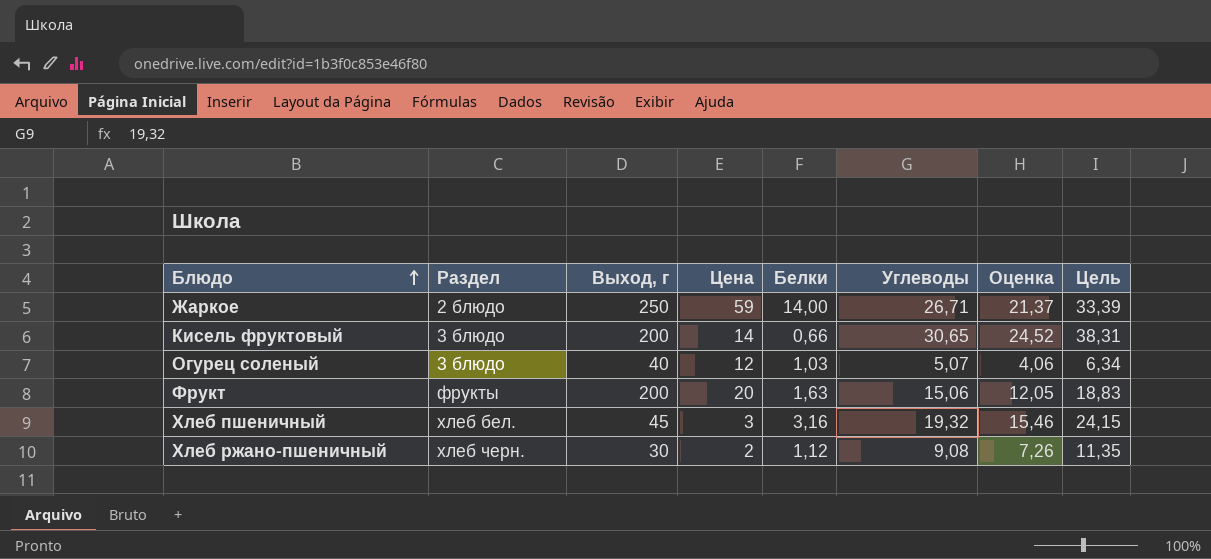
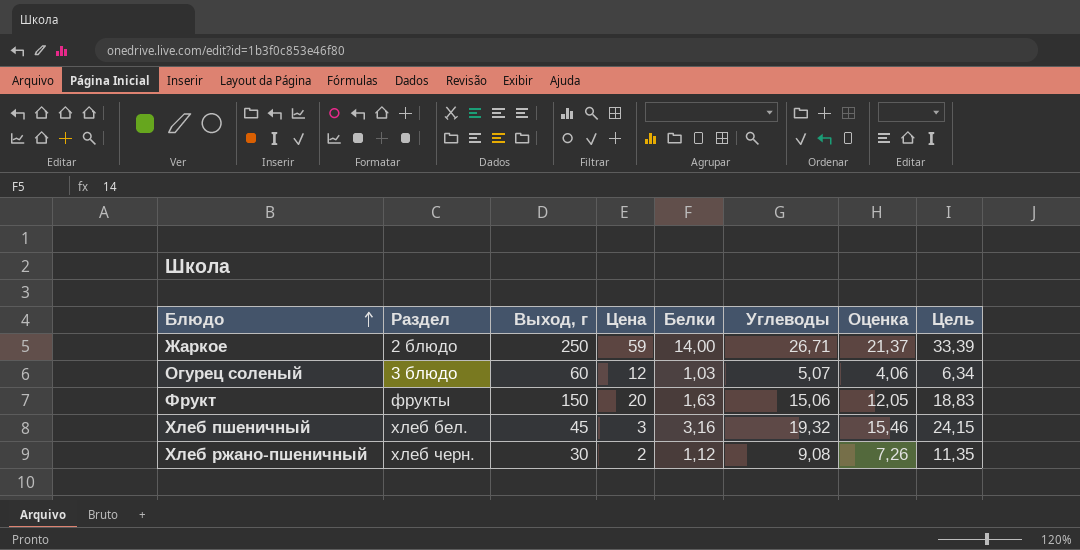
row Кисель фруктовый: 3 блюдо | 200 | 14 | 0,66 | 30,65 | 24,52 | 38,31 -> none
Огурец соленый | Выход, г: 40 -> 60
Фрукт | Выход, г: 200 -> 150

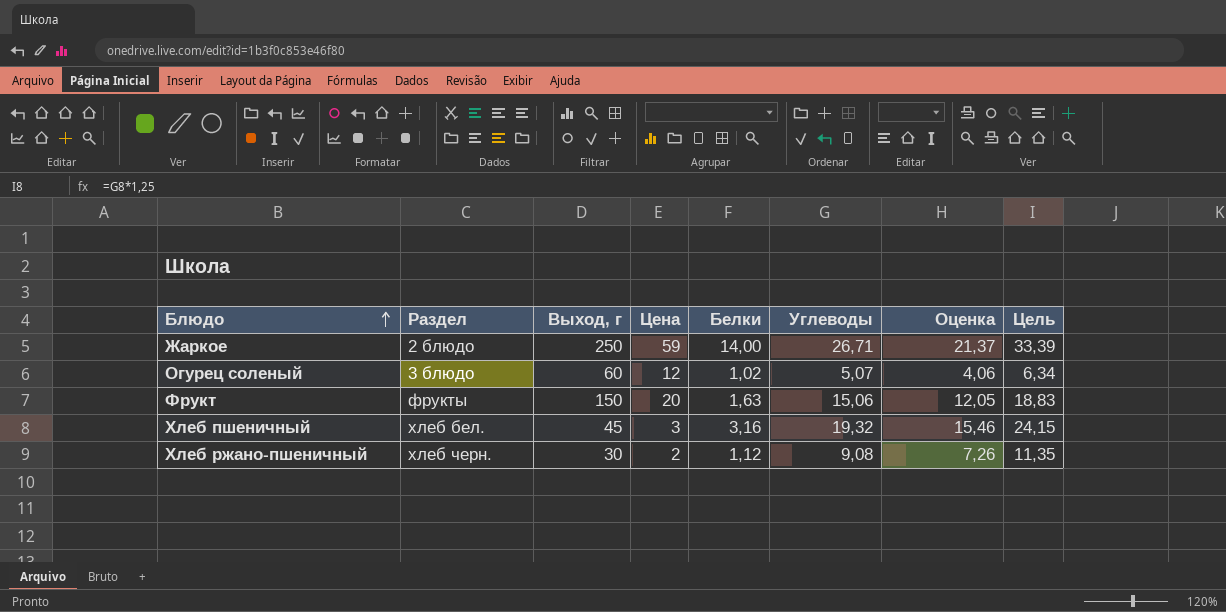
Огурец соленый | Белки: 1,03 -> 1,02

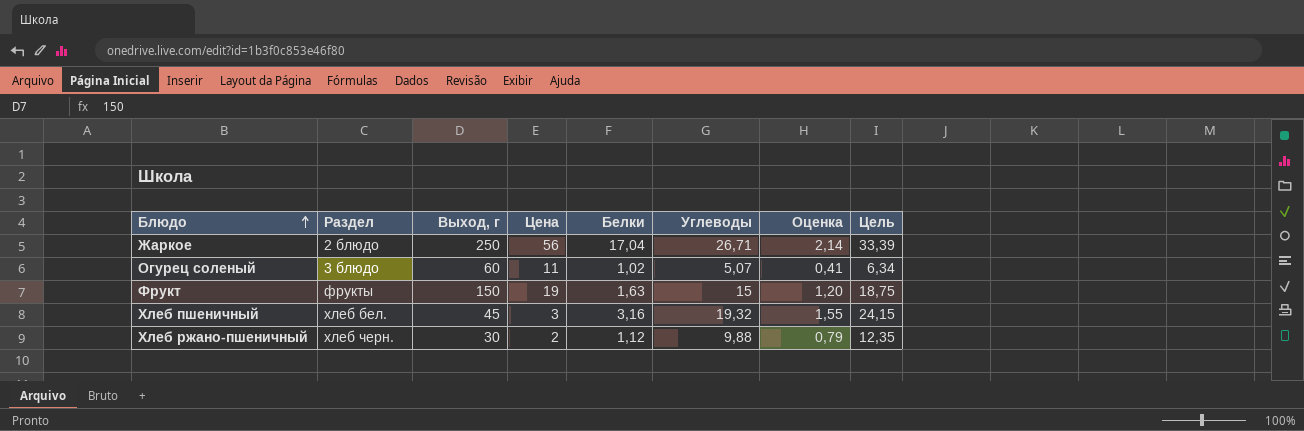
column Оценка | formula: [Углеводы] * 0,8 -> [Углеводы] * 0,08
Жаркое | Цена: 59 -> 56
Жаркое | Белки: 14,00 -> 17,04
Огурец соленый | Цена: 12 -> 11
Фрукт | Цена: 20 -> 19
Фрукт | Углеводы: 15,06 -> 15
Фрукт | Цель: 18,83 -> 18,75
Хлеб ржано-пшеничный | Углеводы: 9,08 -> 9,88
Хлеб ржано-пшеничный | Цель: 11,35 -> 12,35

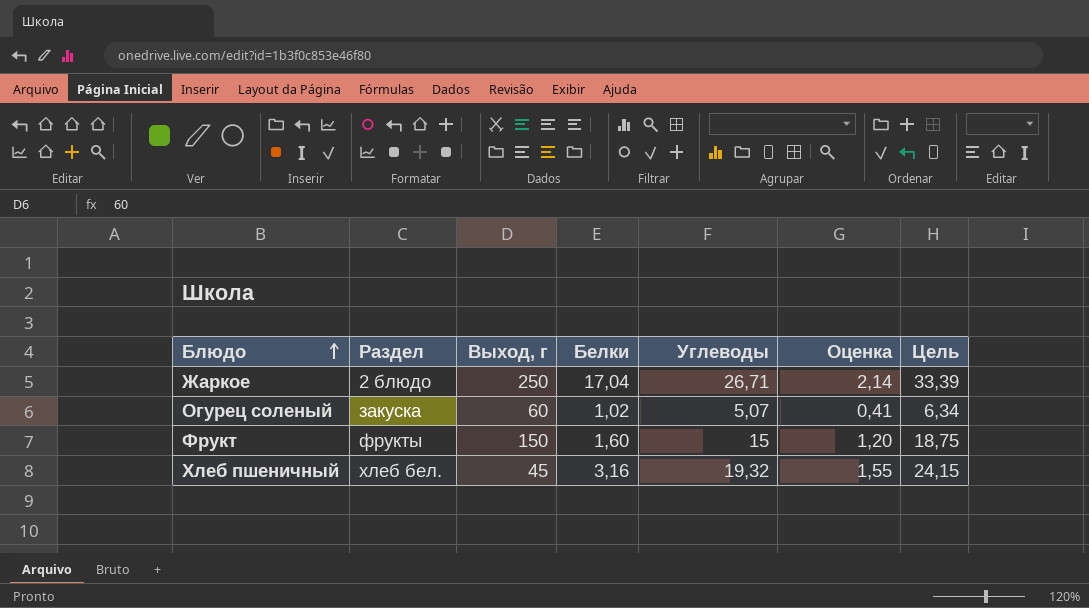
column Цена | position: 4 -> none
row Хлеб ржано-пшеничный: хлеб черн. | 30 | 2 | 1,12 | 9,88 | 0,79 | 12,35 -> none
Огурец соленый | Раздел: 3 блюдо -> закуска
Фрукт | Белки: 1,63 -> 1,60

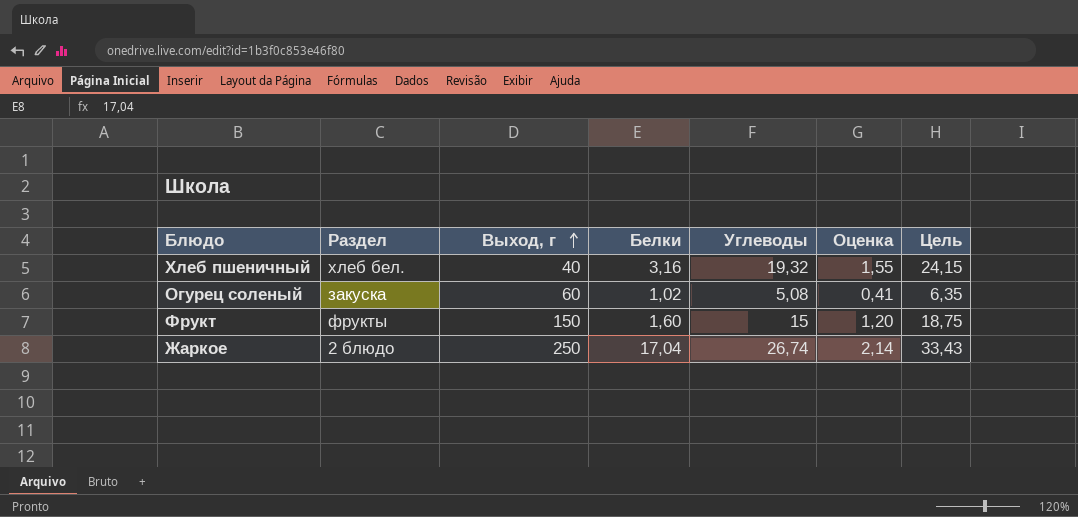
row order: Блюдо ascending -> Выход, г ascending
Хлеб пшеничный | Выход, г: 45 -> 40
Огурец соленый | Углеводы: 5,07 -> 5,08
Огурец соленый | Цель: 6,34 -> 6,35
Жаркое | Углеводы: 26,71 -> 26,74
Жаркое | Цель: 33,39 -> 33,43

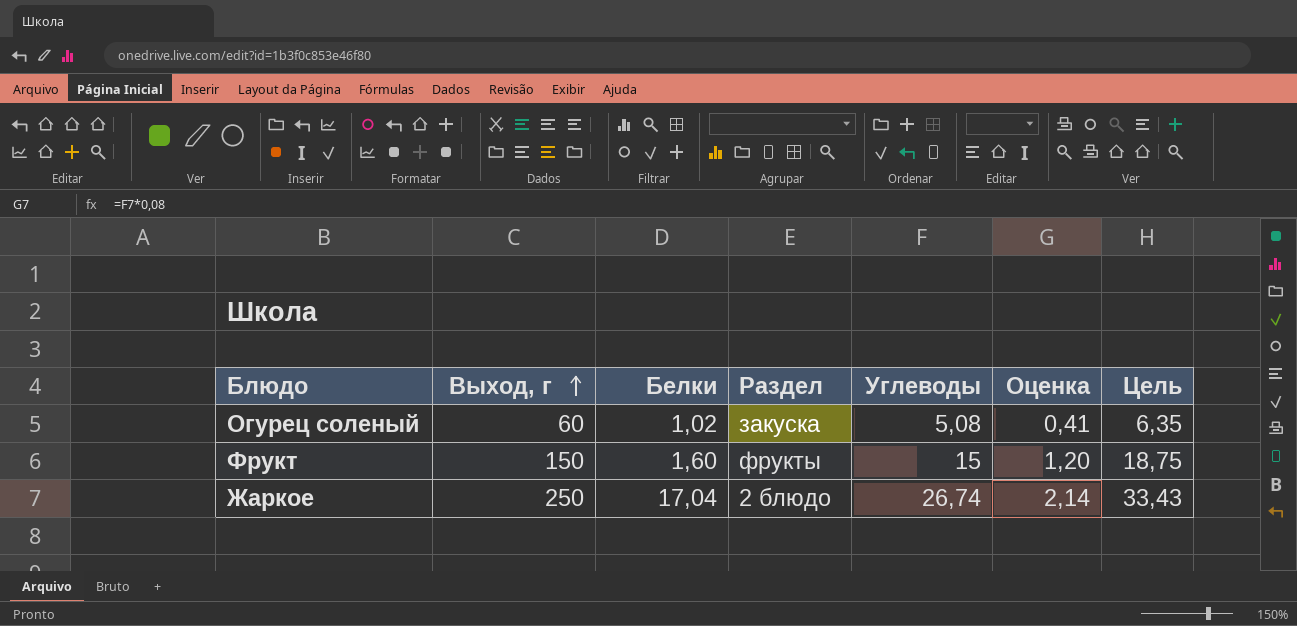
column Раздел | position: 2 -> 4
row Хлеб пшеничный: хлеб бел. | 40 | 3,16 | 19,32 | 1,55 | 24,15 -> none

